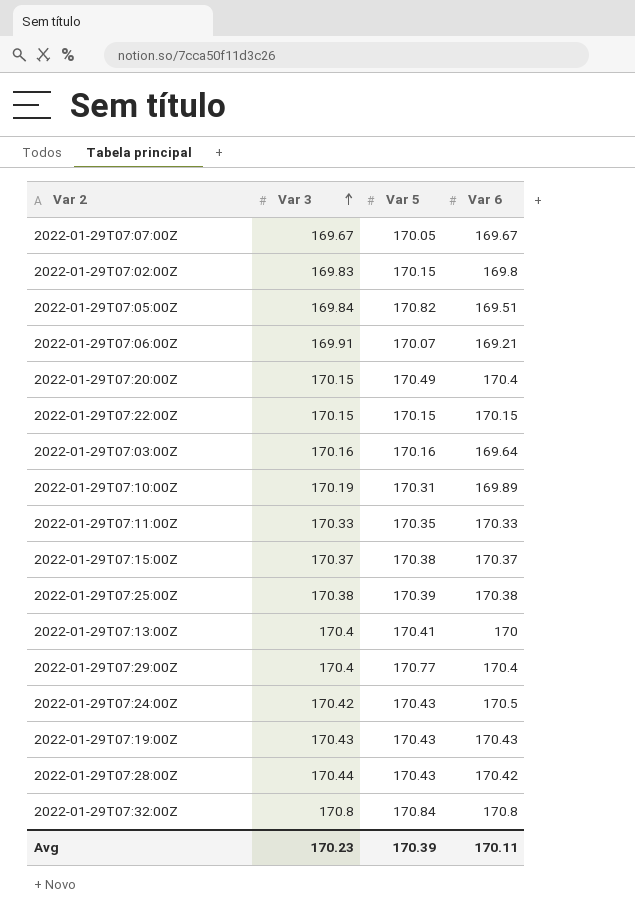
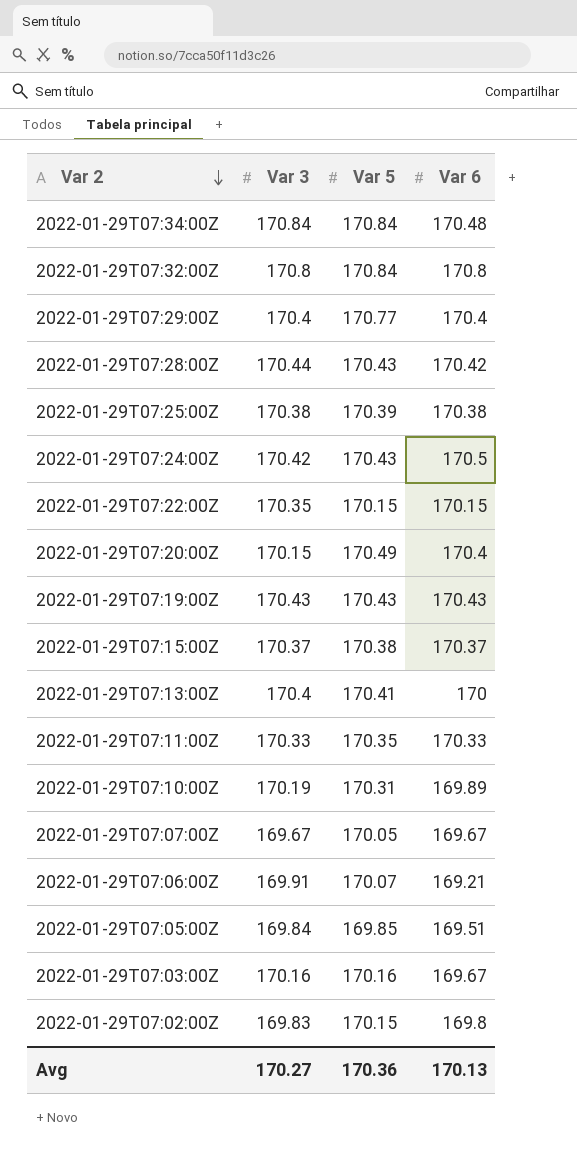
row order: Var 3 ascending -> Var 2 descending
row 2022-01-29T07:34:00Z: none -> 170.84 | 170.84 | 170.48
2022-01-29T07:22:00Z | Var 3: 170.15 -> 170.35
2022-01-29T07:05:00Z | Var 5: 170.82 -> 169.85
2022-01-29T07:03:00Z | Var 6: 169.64 -> 169.67
Avg | Var 3: 170.23 -> 170.27
Avg | Var 5: 170.39 -> 170.36
Avg | Var 6: 170.11 -> 170.13

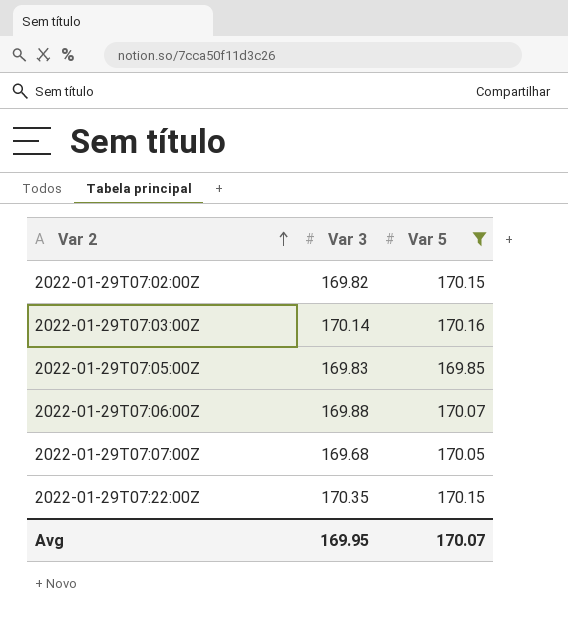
filter: none -> Var 5 <= 170.16
row order: Var 2 descending -> Var 2 ascending
column Var 6 | position: 4 -> none
2022-01-29T07:02:00Z | Var 3: 169.83 -> 169.82
2022-01-29T07:03:00Z | Var 3: 170.16 -> 170.14
2022-01-29T07:05:00Z | Var 3: 169.84 -> 169.83
2022-01-29T07:06:00Z | Var 3: 169.91 -> 169.88
2022-01-29T07:07:00Z | Var 3: 169.67 -> 169.68
Avg | Var 3: 170.27 -> 169.95
Avg | Var 5: 170.36 -> 170.07

